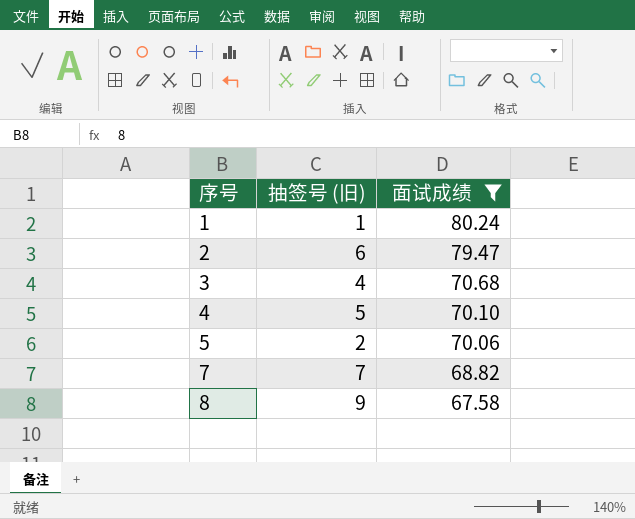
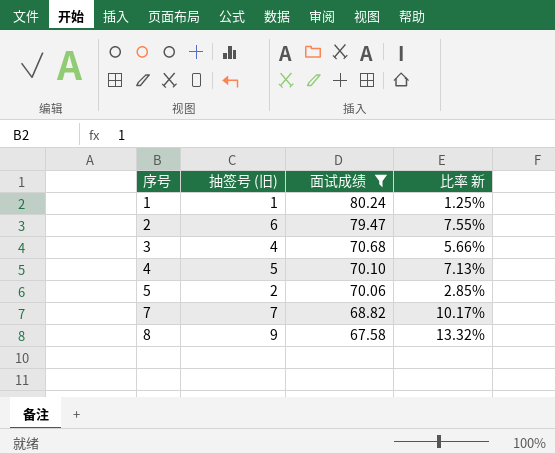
column 比率 新 | formula: none -> [抽签号 (旧)] / [面试成绩]

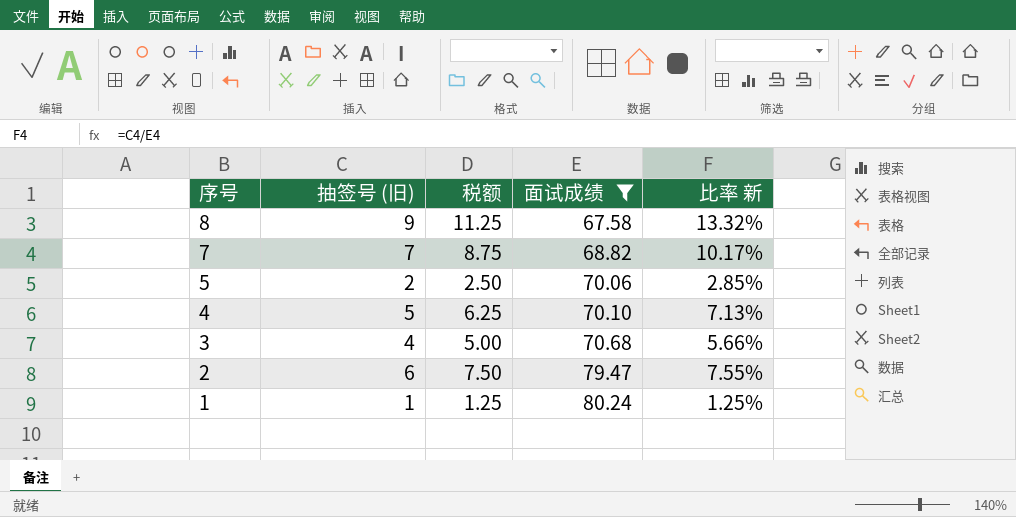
row order: 序号 ascending -> 序号 descending
column 税额 | formula: none -> [抽签号 (旧)] * 1.25

